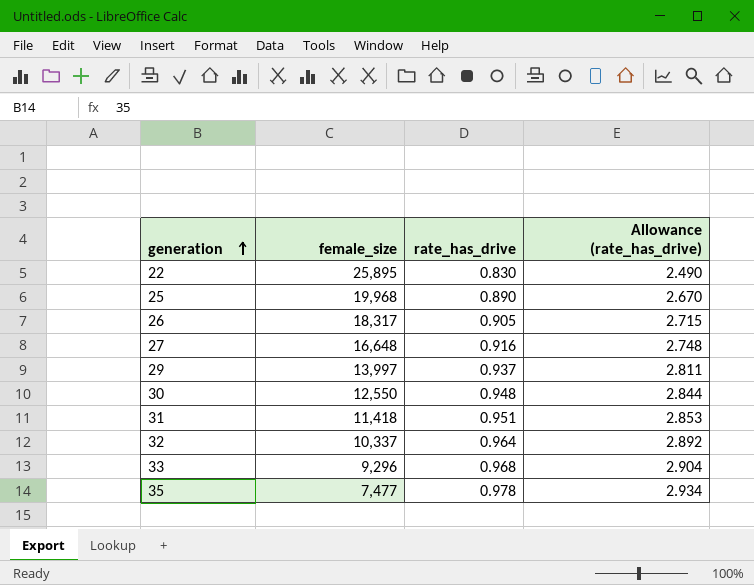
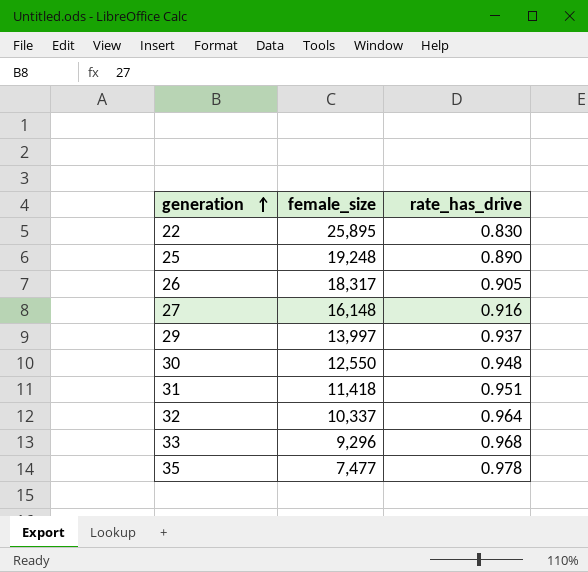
column Allowance (rate_has_drive) | formula: [rate_has_drive] * 3 -> none
25 | female_size: 19,968 -> 19,248
27 | female_size: 16,648 -> 16,148

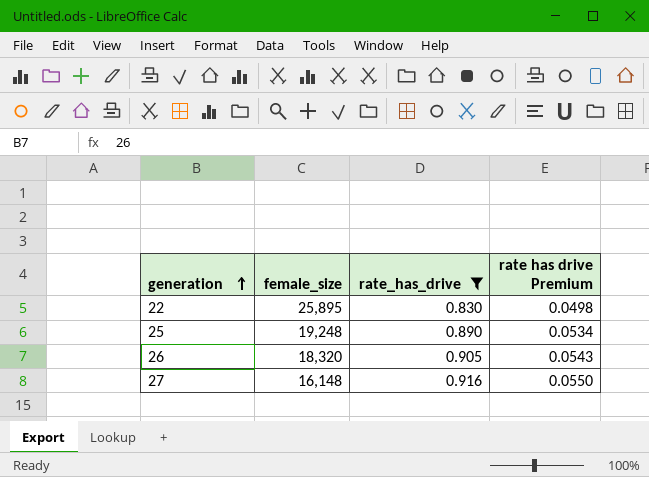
filter: none -> rate_has_drive <= 0.916
column rate has drive Premium | formula: none -> [rate_has_drive] * 0.06
26 | female_size: 18,317 -> 18,320

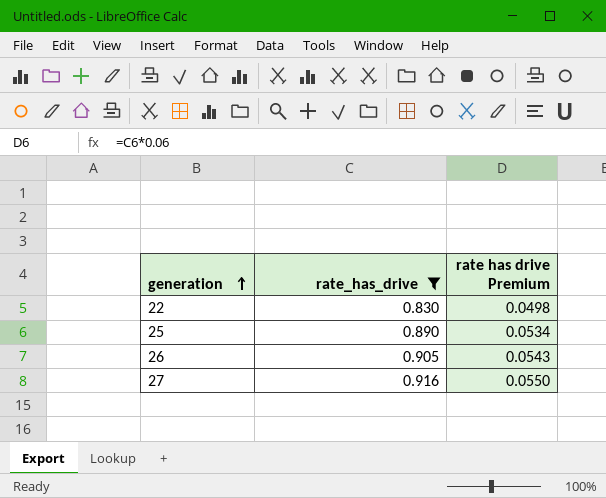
column female_size | position: 2 -> none

